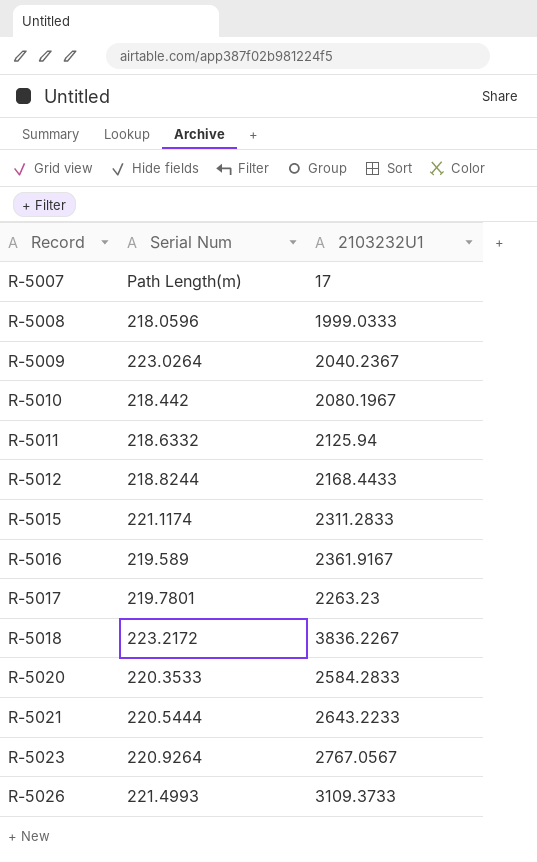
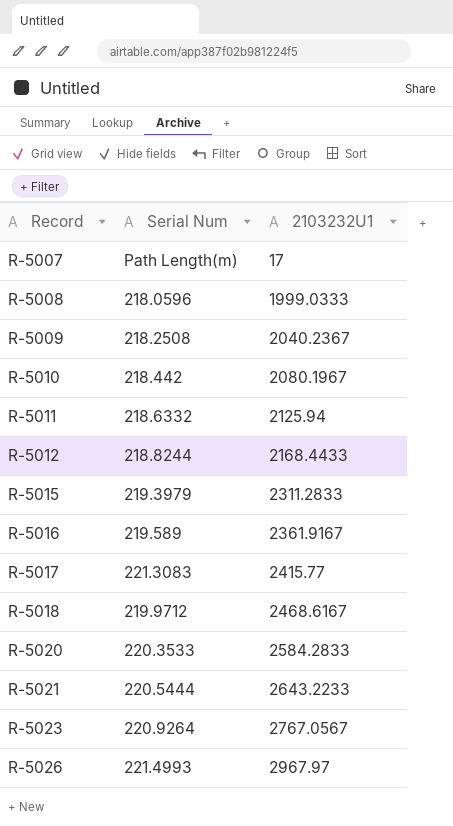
R-5009 | Serial Num: 223.0264 -> 218.2508
R-5015 | Serial Num: 221.1174 -> 219.3979
R-5017 | Serial Num: 219.7801 -> 221.3083
R-5017 | 2103232U1: 2263.23 -> 2415.77
R-5018 | Serial Num: 223.2172 -> 219.9712
R-5018 | 2103232U1: 3836.2267 -> 2468.6167
R-5026 | 2103232U1: 3109.3733 -> 2967.97

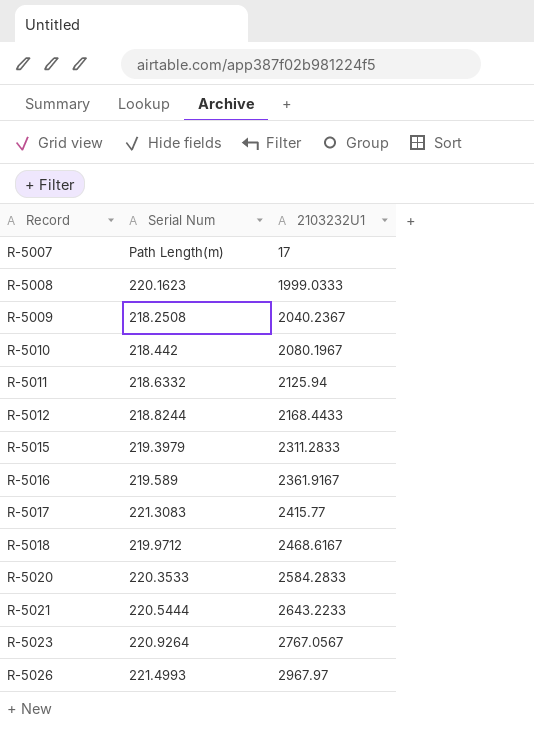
R-5008 | Serial Num: 218.0596 -> 220.1623

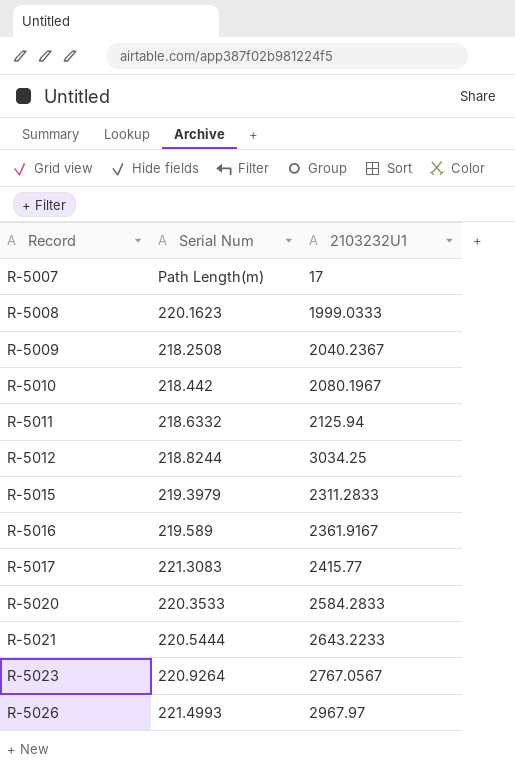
row R-5018: 219.9712 | 2468.6167 -> none
R-5012 | 2103232U1: 2168.4433 -> 3034.25

